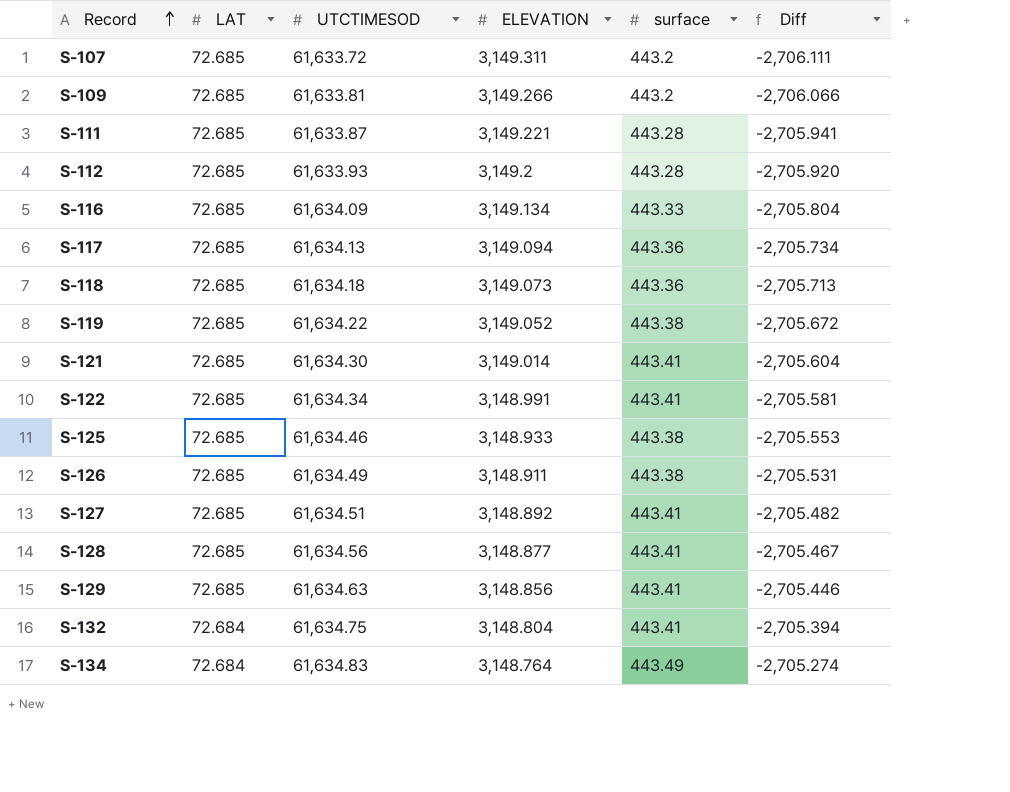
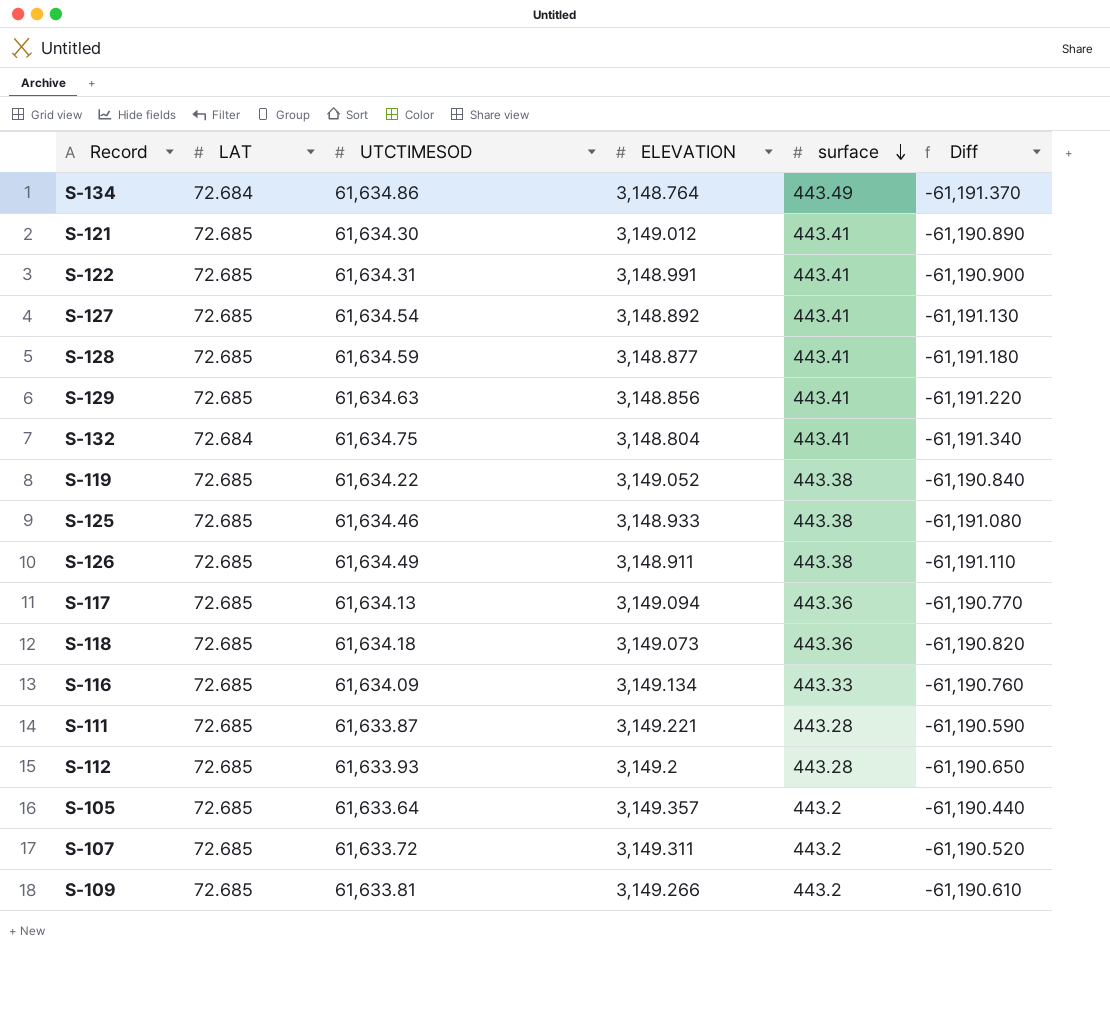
row order: Record ascending -> surface descending
column Diff | formula: [surface] - [ELEVATION] -> [surface] - [UTCTIMESOD]
S-134 | UTCTIMESOD: 61,634.83 -> 61,634.86
S-121 | ELEVATION: 3,149.014 -> 3,149.012
S-122 | UTCTIMESOD: 61,634.34 -> 61,634.31
S-127 | UTCTIMESOD: 61,634.51 -> 61,634.54
S-128 | UTCTIMESOD: 61,634.56 -> 61,634.59
row S-105: none -> 72.685 | 61,633.64 | 3,149.357 | 443.2 | -61,190.440

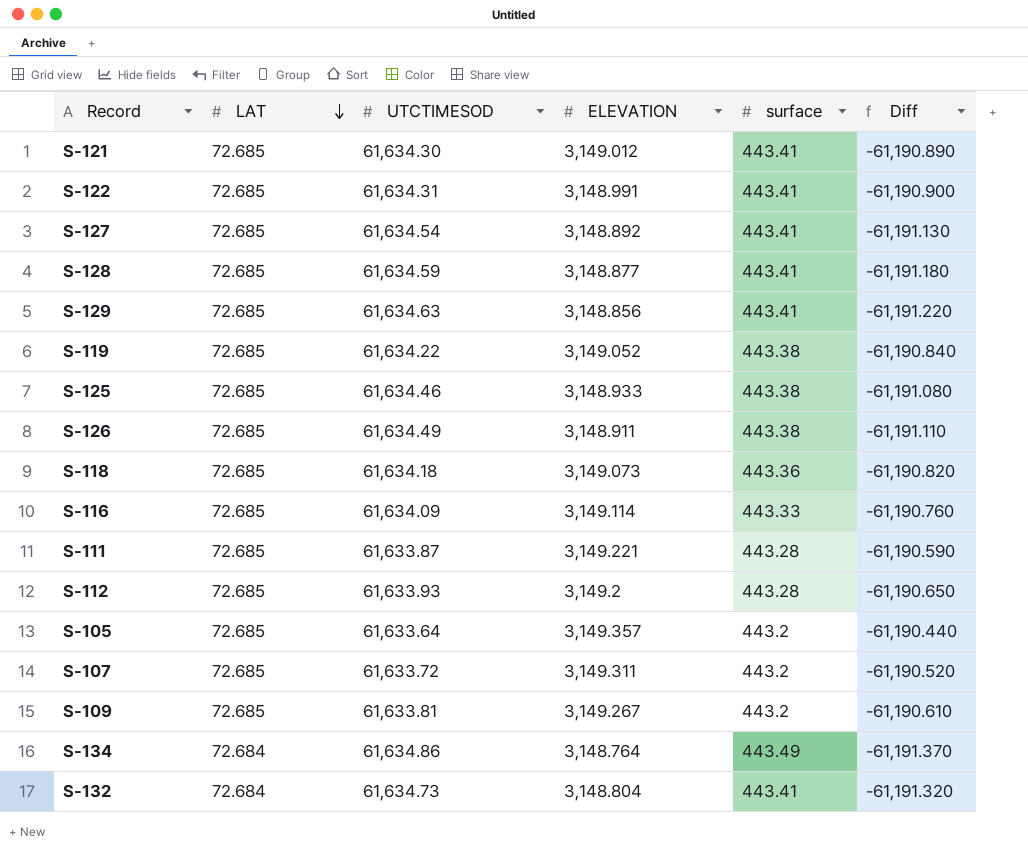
row order: surface descending -> LAT descending
row S-117: 72.685 | 61,634.13 | 3,149.094 | 443.36 | -61,190.770 -> none
S-116 | ELEVATION: 3,149.134 -> 3,149.114
S-109 | ELEVATION: 3,149.266 -> 3,149.267
S-132 | UTCTIMESOD: 61,634.75 -> 61,634.73
S-132 | Diff: -61,191.340 -> -61,191.320

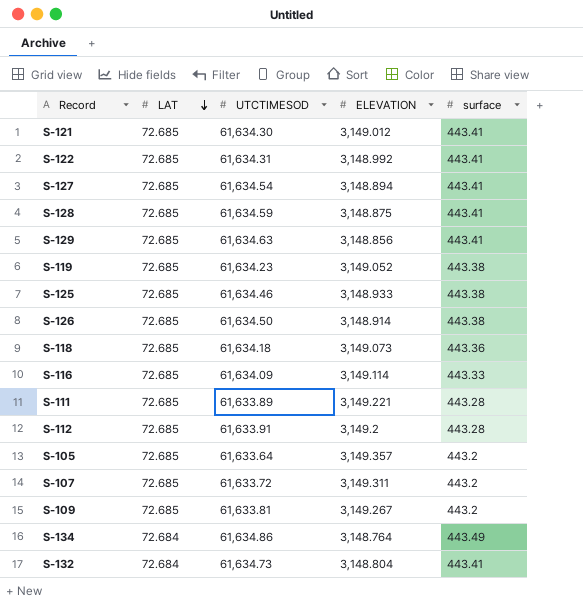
column Diff | formula: [surface] - [UTCTIMESOD] -> none
S-122 | ELEVATION: 3,148.991 -> 3,148.992
S-127 | ELEVATION: 3,148.892 -> 3,148.894
S-128 | ELEVATION: 3,148.877 -> 3,148.875
S-119 | UTCTIMESOD: 61,634.22 -> 61,634.23
S-126 | UTCTIMESOD: 61,634.49 -> 61,634.50
S-126 | ELEVATION: 3,148.911 -> 3,148.914
S-111 | UTCTIMESOD: 61,633.87 -> 61,633.89
S-112 | UTCTIMESOD: 61,633.93 -> 61,633.91

